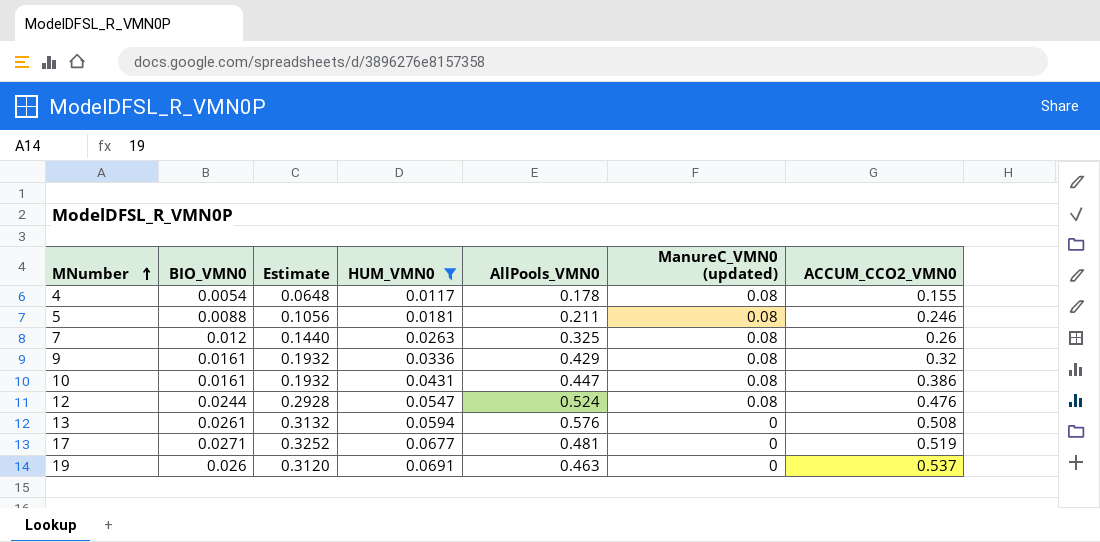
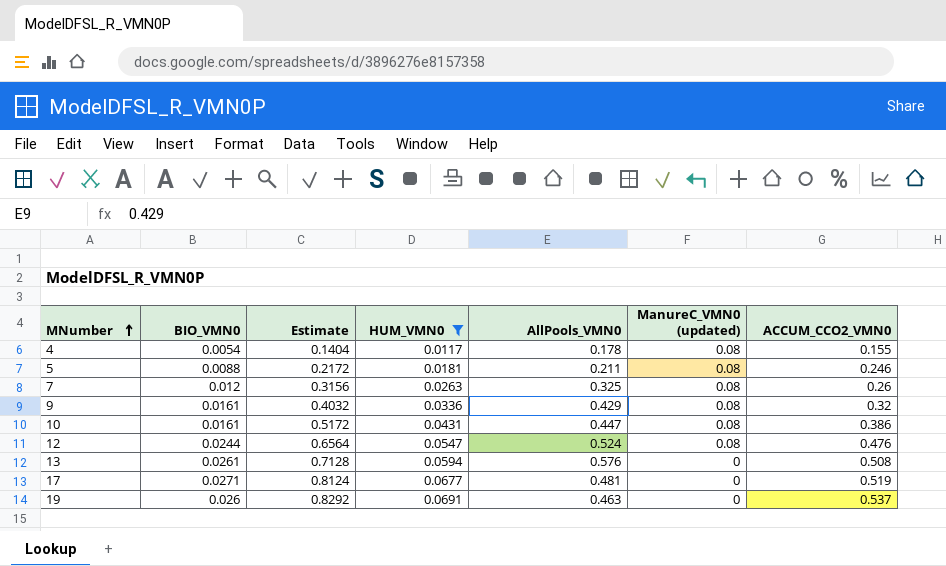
column Estimate | formula: [BIO_VMN0] * 12 -> [HUM_VMN0] * 12

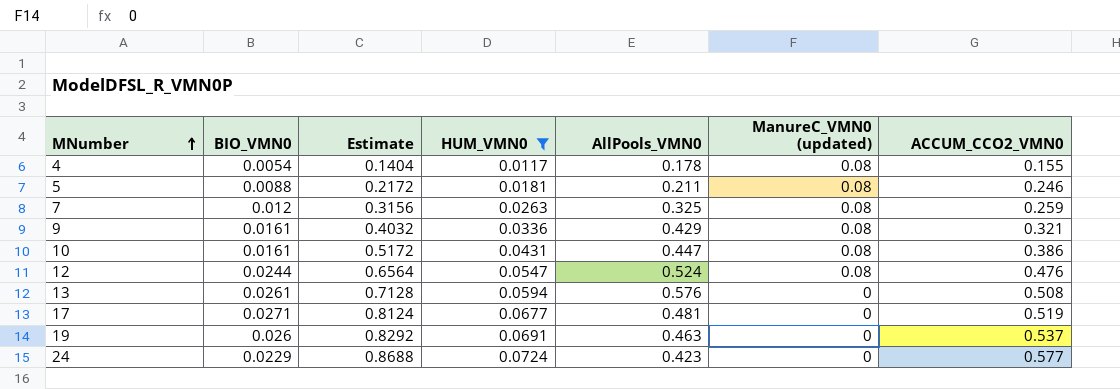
7 | ACCUM_CCO2_VMN0: 0.26 -> 0.259
9 | ACCUM_CCO2_VMN0: 0.32 -> 0.321
row 24: none -> 0.0229 | 0.8688 | 0.0724 | 0.423 | 0 | 0.577

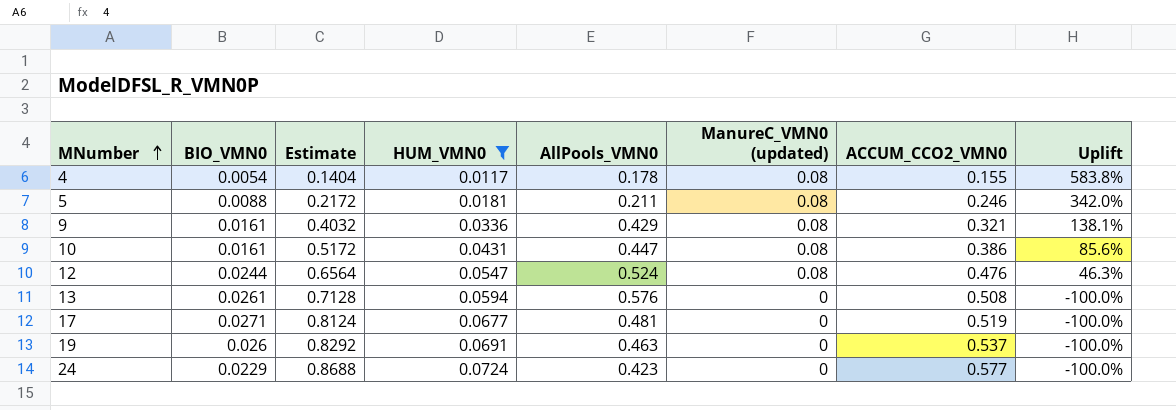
column Uplift | formula: none -> ([ManureC_VMN0 (updated)] - [HUM_VMN0]) / [HUM_VMN0]
row 7: 0.012 | 0.3156 | 0.0263 | 0.325 | 0.08 | 0.259 -> none

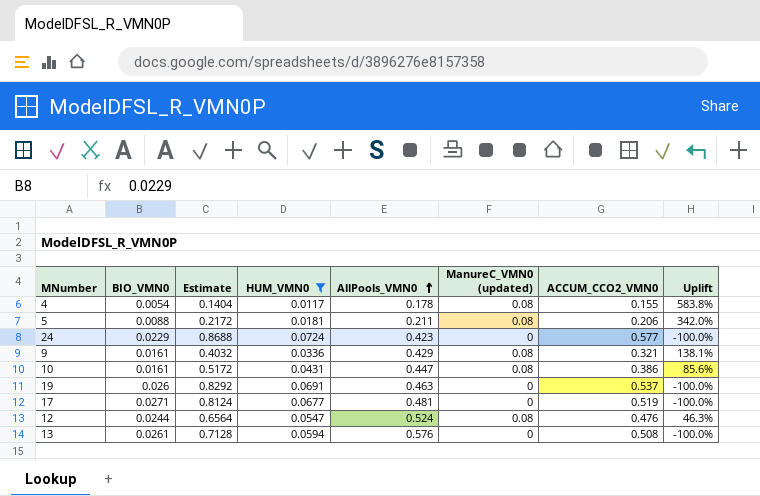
row order: MNumber ascending -> AllPools_VMN0 ascending
5 | ACCUM_CCO2_VMN0: 0.246 -> 0.206

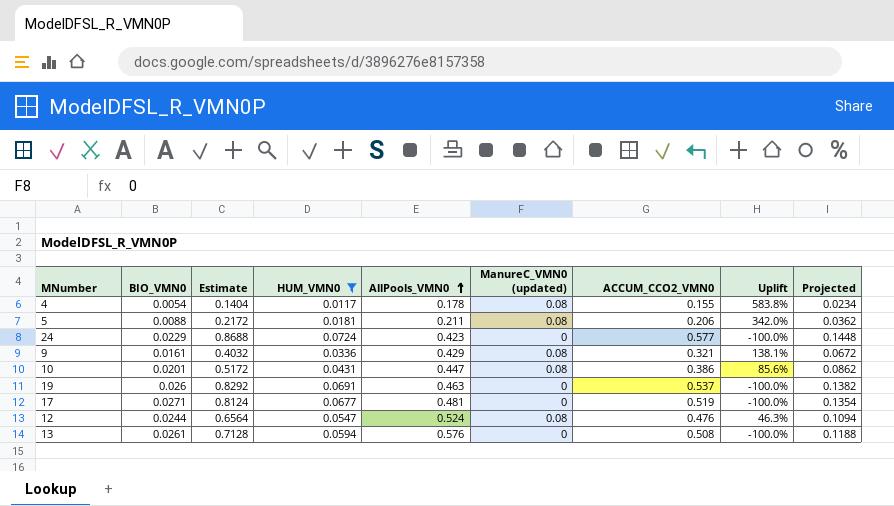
column Projected | formula: none -> [HUM_VMN0] * 2
10 | BIO_VMN0: 0.0161 -> 0.0201

